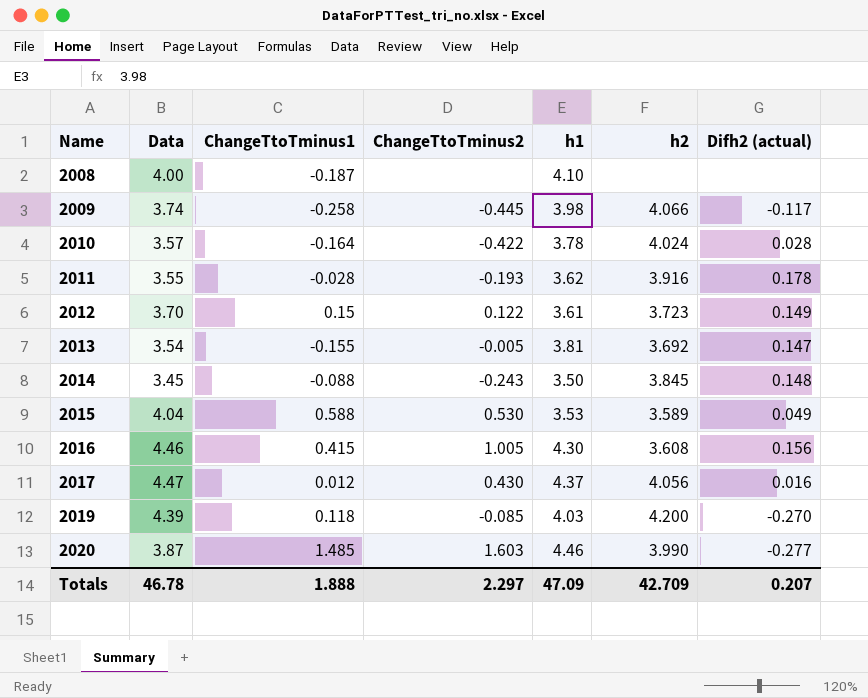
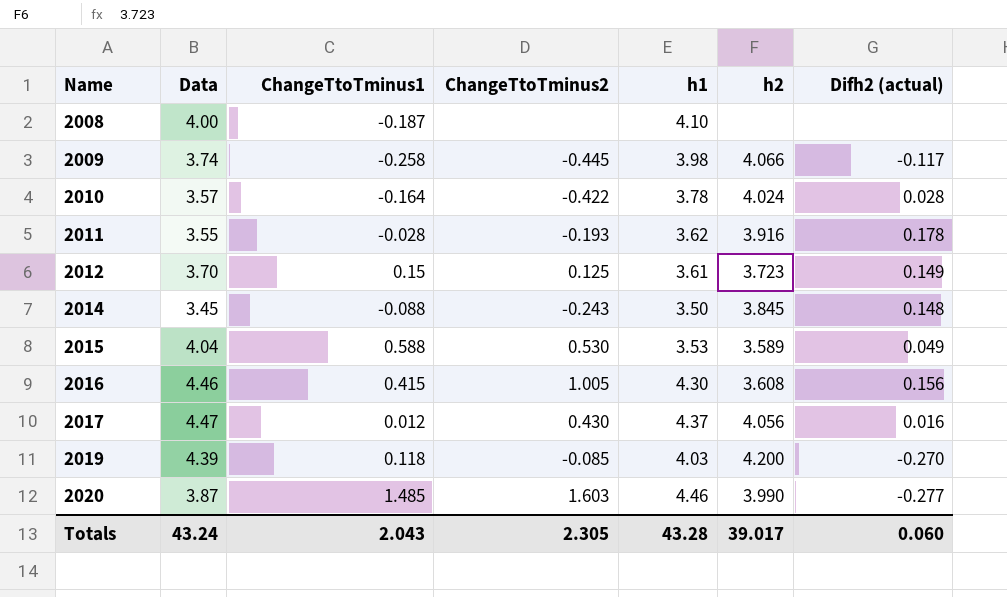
row 2013: 3.54 | -0.155 | -0.005 | 3.81 | 3.692 | 0.147 -> none
2012 | ChangeTtoTminus2: 0.122 -> 0.125
Totals | Data: 46.78 -> 43.24
Totals | ChangeTtoTminus1: 1.888 -> 2.043
Totals | ChangeTtoTminus2: 2.297 -> 2.305
Totals | h1: 47.09 -> 43.28
Totals | h2: 42.709 -> 39.017
Totals | Difh2 (actual): 0.207 -> 0.060

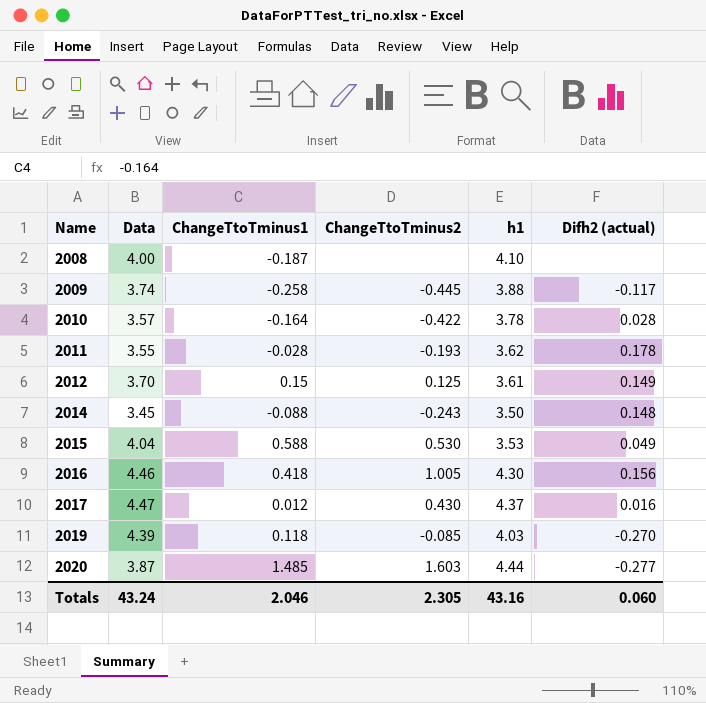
column h2 | position: 6 -> none
2009 | h1: 3.98 -> 3.88
2016 | ChangeTtoTminus1: 0.415 -> 0.418
2020 | h1: 4.46 -> 4.44
Totals | ChangeTtoTminus1: 2.043 -> 2.046
Totals | h1: 43.28 -> 43.16

